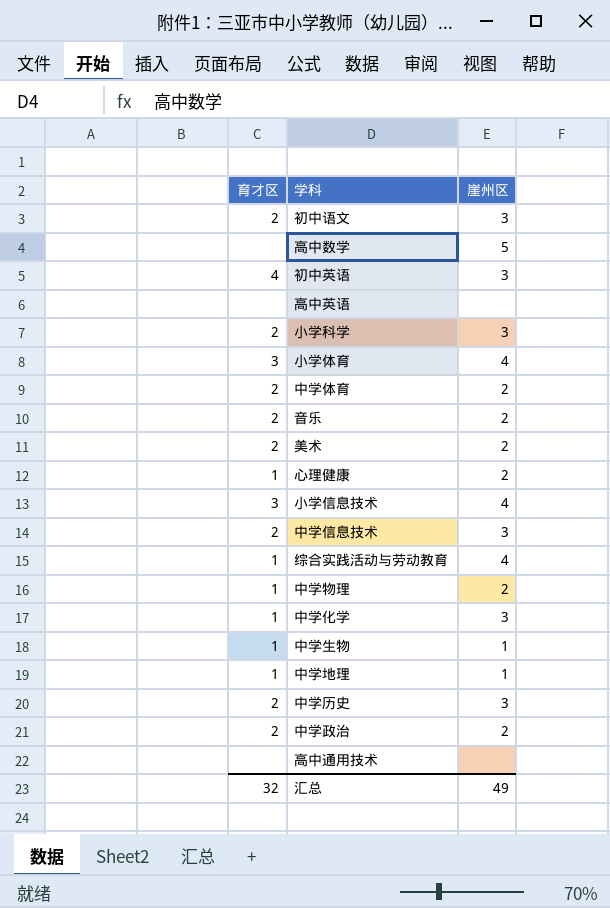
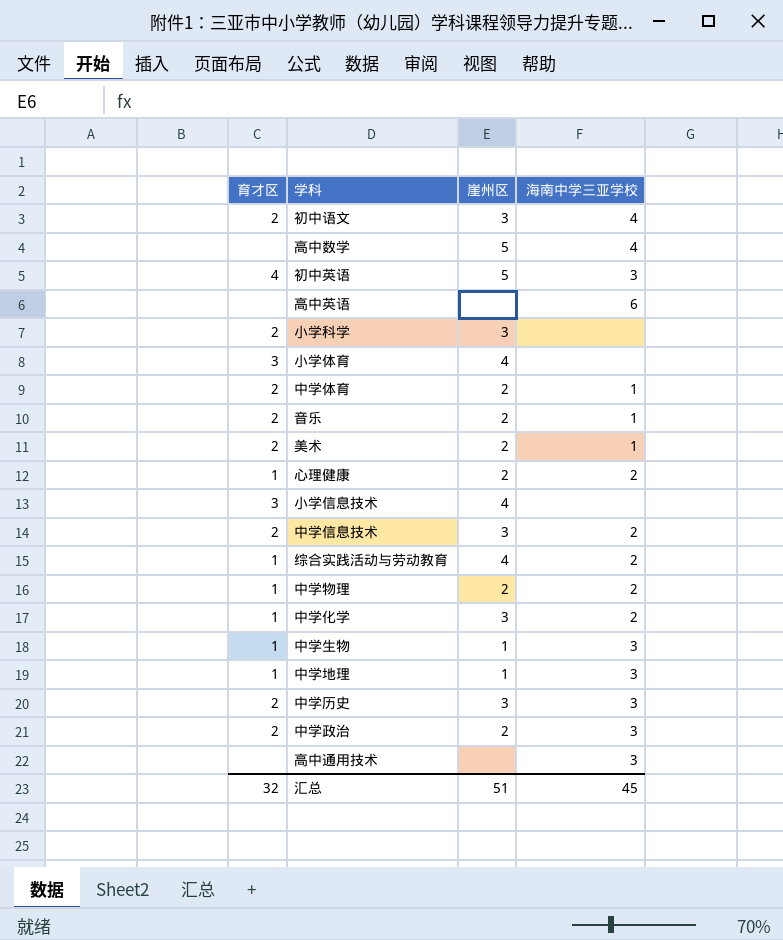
column 海南中学三亚学校 | position: none -> 4
初中英语 | 崖州区: 3 -> 5
汇总 | 崖州区: 49 -> 51

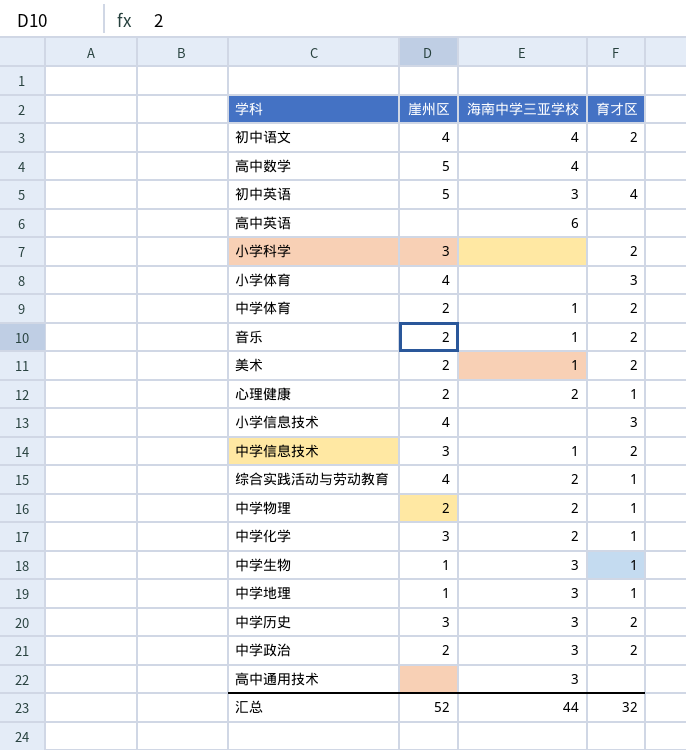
column 育才区 | position: 1 -> 4
初中语文 | 崖州区: 3 -> 4
中学信息技术 | 海南中学三亚学校: 2 -> 1
汇总 | 崖州区: 51 -> 52
汇总 | 海南中学三亚学校: 45 -> 44

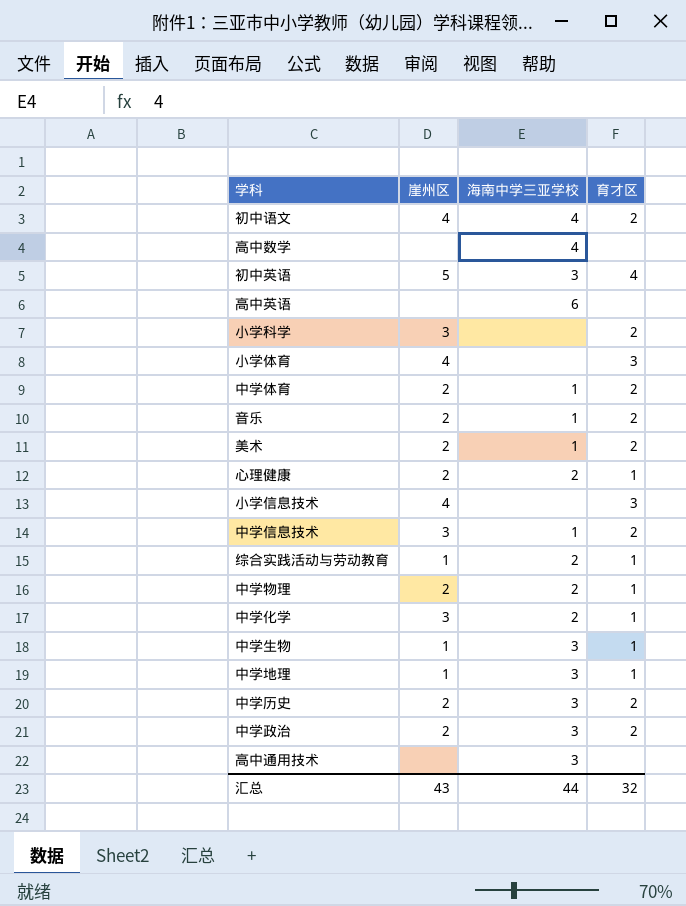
高中数学 | 崖州区: 5 -> none
综合实践活动与劳动教育 | 崖州区: 4 -> 1
中学历史 | 崖州区: 3 -> 2
汇总 | 崖州区: 52 -> 43

